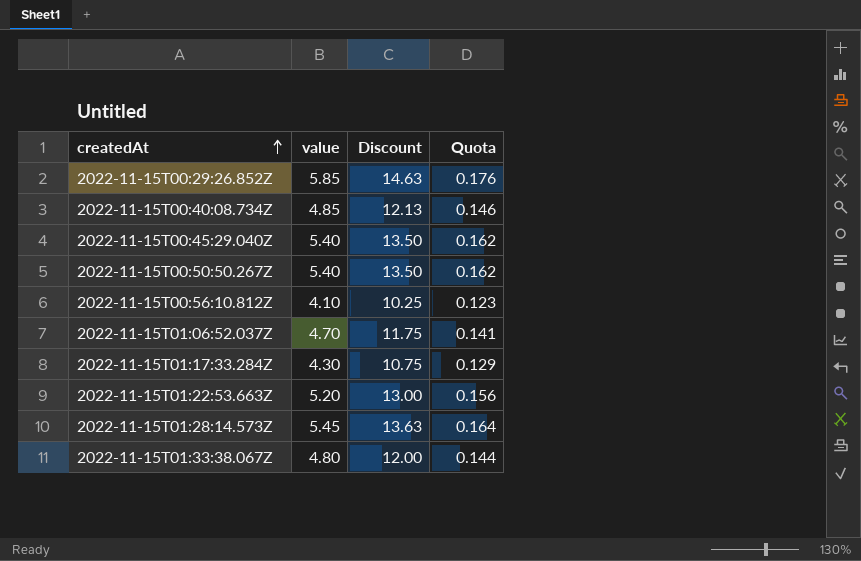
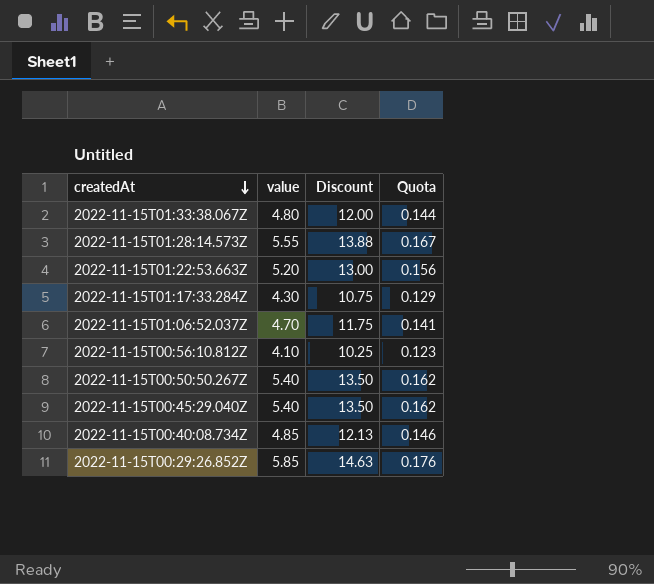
row order: createdAt ascending -> createdAt descending
2022-11-15T01:28:14.573Z | value: 5.45 -> 5.55
2022-11-15T01:28:14.573Z | Discount: 13.63 -> 13.88
2022-11-15T01:28:14.573Z | Quota: 0.164 -> 0.167

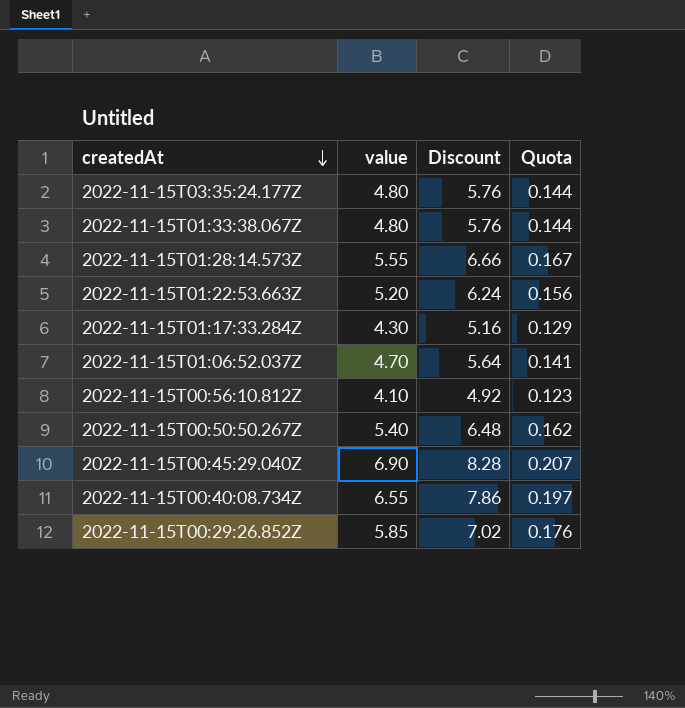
column Discount | formula: [value] * 2.5 -> [value] * 1.2
row 2022-11-15T03:35:24.177Z: none -> 4.80 | 5.76 | 0.144
2022-11-15T00:45:29.040Z | value: 5.40 -> 6.90
2022-11-15T00:45:29.040Z | Quota: 0.162 -> 0.207
2022-11-15T00:40:08.734Z | value: 4.85 -> 6.55
2022-11-15T00:40:08.734Z | Quota: 0.146 -> 0.197

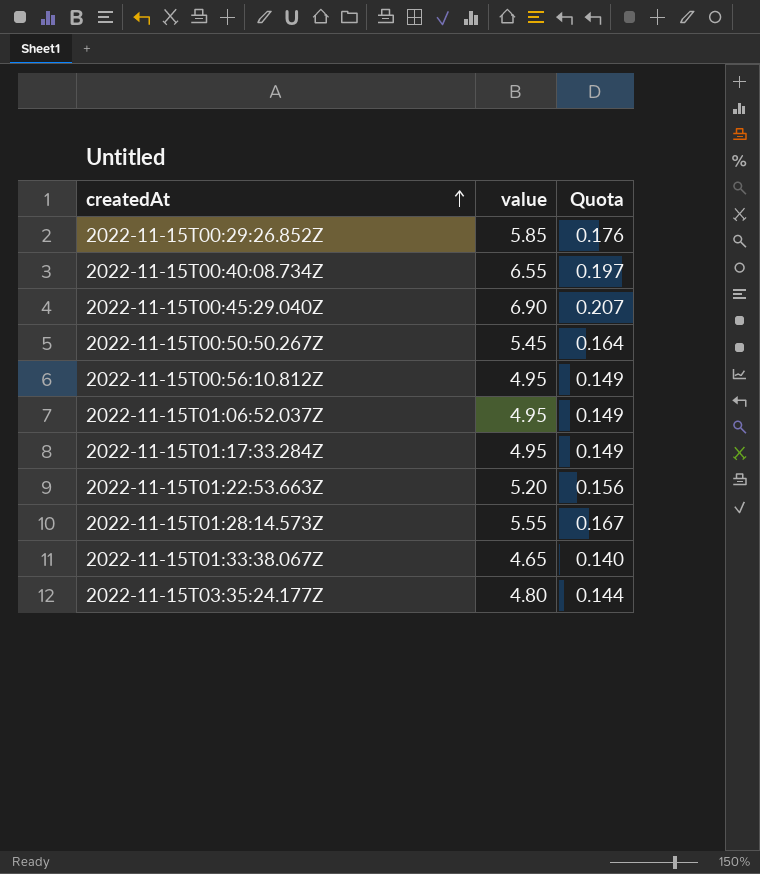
row order: createdAt descending -> createdAt ascending
column Discount | formula: [value] * 1.2 -> none
2022-11-15T00:50:50.267Z | value: 5.40 -> 5.45
2022-11-15T00:50:50.267Z | Quota: 0.162 -> 0.164
2022-11-15T00:56:10.812Z | value: 4.10 -> 4.95
2022-11-15T00:56:10.812Z | Quota: 0.123 -> 0.149
2022-11-15T01:06:52.037Z | value: 4.70 -> 4.95
2022-11-15T01:06:52.037Z | Quota: 0.141 -> 0.149
2022-11-15T01:17:33.284Z | value: 4.30 -> 4.95
2022-11-15T01:17:33.284Z | Quota: 0.129 -> 0.149
2022-11-15T01:33:38.067Z | value: 4.80 -> 4.65
2022-11-15T01:33:38.067Z | Quota: 0.144 -> 0.140

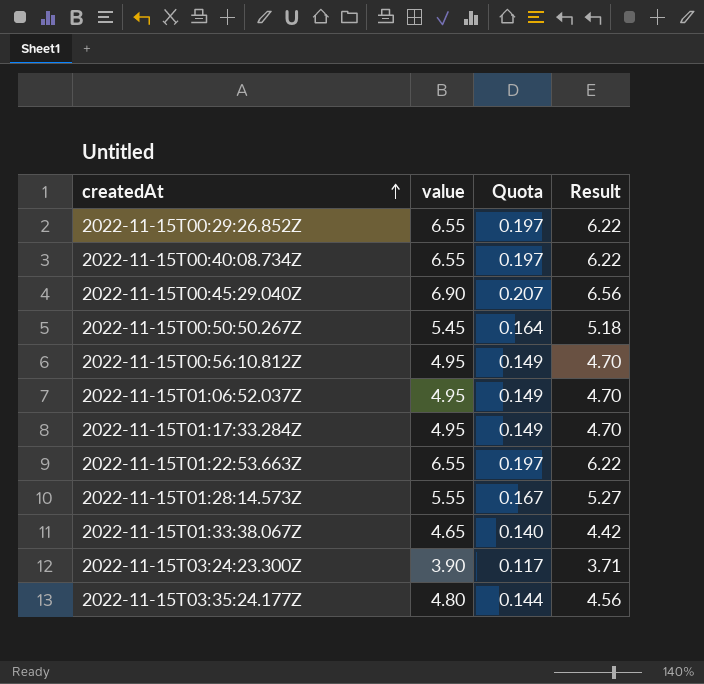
column Result | formula: none -> [value] * 0.95
2022-11-15T00:29:26.852Z | value: 5.85 -> 6.55
2022-11-15T00:29:26.852Z | Quota: 0.176 -> 0.197
2022-11-15T01:22:53.663Z | value: 5.20 -> 6.55
2022-11-15T01:22:53.663Z | Quota: 0.156 -> 0.197
row 2022-11-15T03:24:23.300Z: none -> 3.90 | 0.117 | 3.71

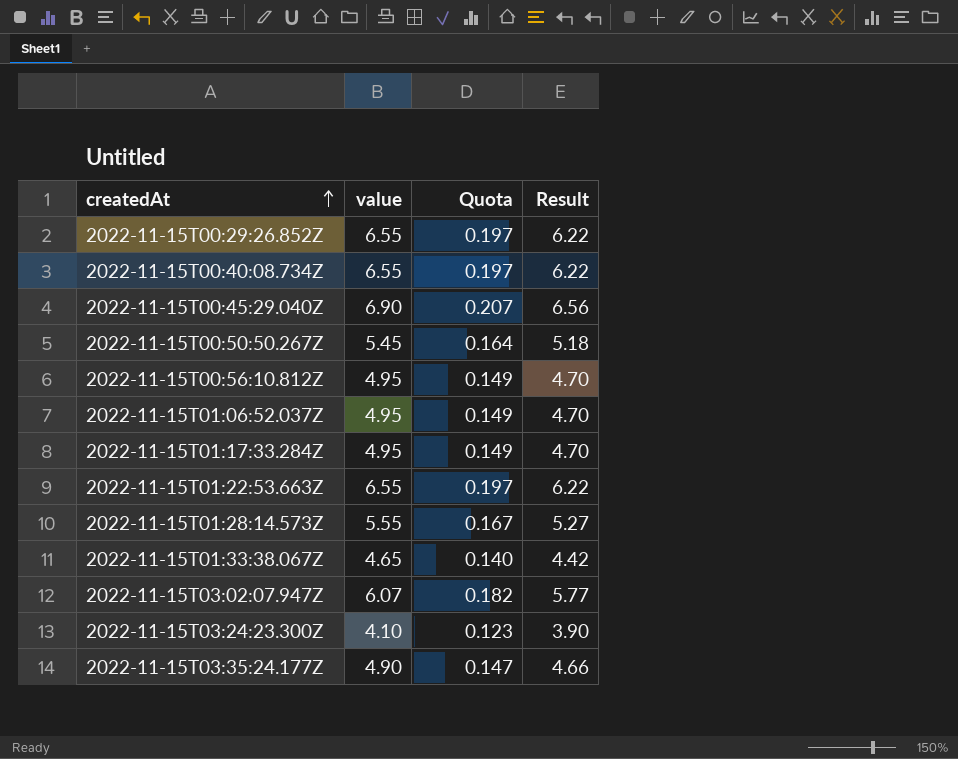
row 2022-11-15T03:02:07.947Z: none -> 6.07 | 0.182 | 5.77
2022-11-15T03:24:23.300Z | value: 3.90 -> 4.10
2022-11-15T03:24:23.300Z | Quota: 0.117 -> 0.123
2022-11-15T03:24:23.300Z | Result: 3.71 -> 3.90
2022-11-15T03:35:24.177Z | value: 4.80 -> 4.90
2022-11-15T03:35:24.177Z | Quota: 0.144 -> 0.147
2022-11-15T03:35:24.177Z | Result: 4.56 -> 4.66

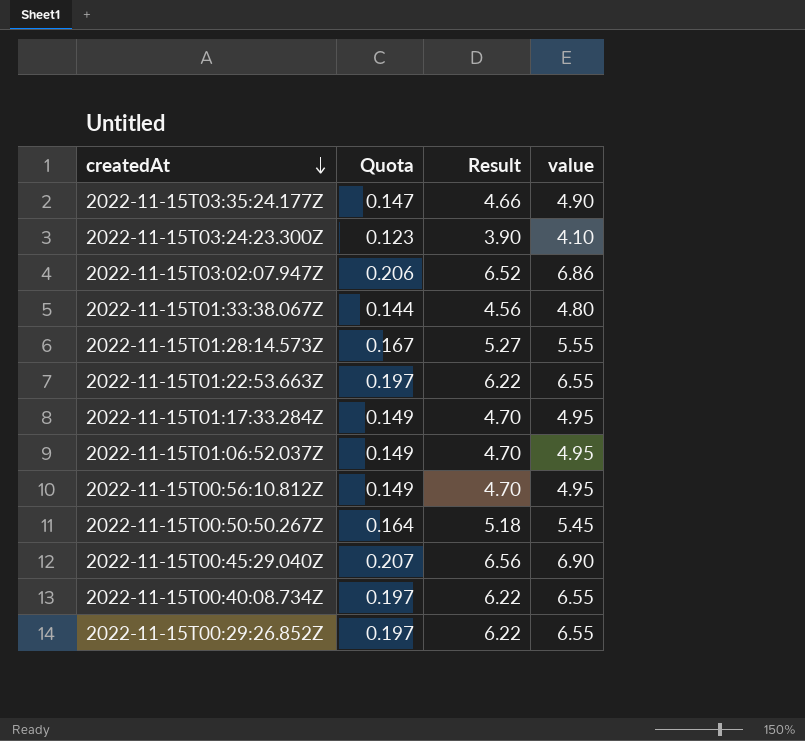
row order: createdAt ascending -> createdAt descending
column value | position: 2 -> 4
2022-11-15T03:02:07.947Z | Quota: 0.182 -> 0.206
2022-11-15T03:02:07.947Z | Result: 5.77 -> 6.52
2022-11-15T03:02:07.947Z | value: 6.07 -> 6.86
2022-11-15T01:33:38.067Z | Quota: 0.140 -> 0.144
2022-11-15T01:33:38.067Z | Result: 4.42 -> 4.56
2022-11-15T01:33:38.067Z | value: 4.65 -> 4.80

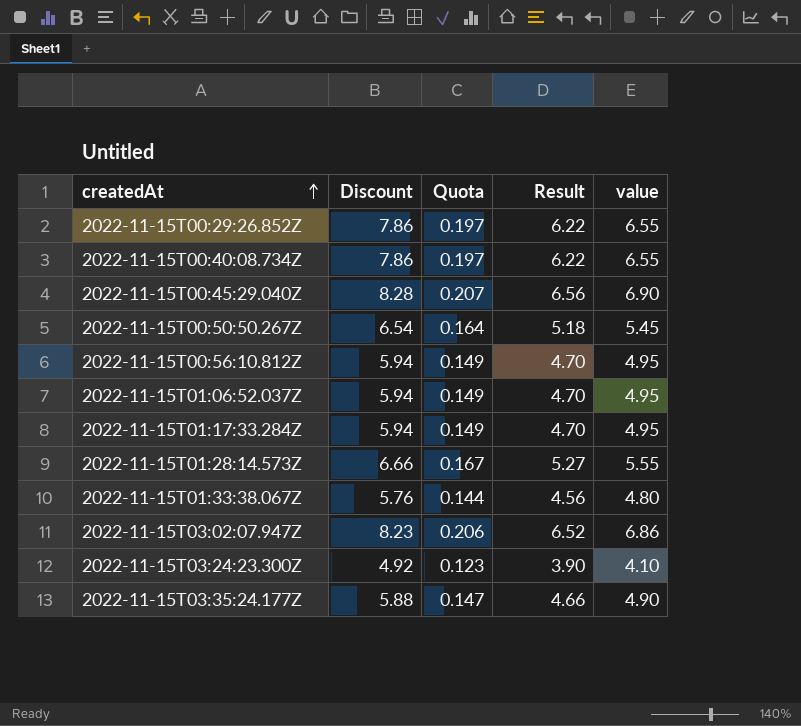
row order: createdAt descending -> createdAt ascending
column Discount | formula: none -> [value] * 1.2
row 2022-11-15T01:22:53.663Z: 0.197 | 6.22 | 6.55 -> none

